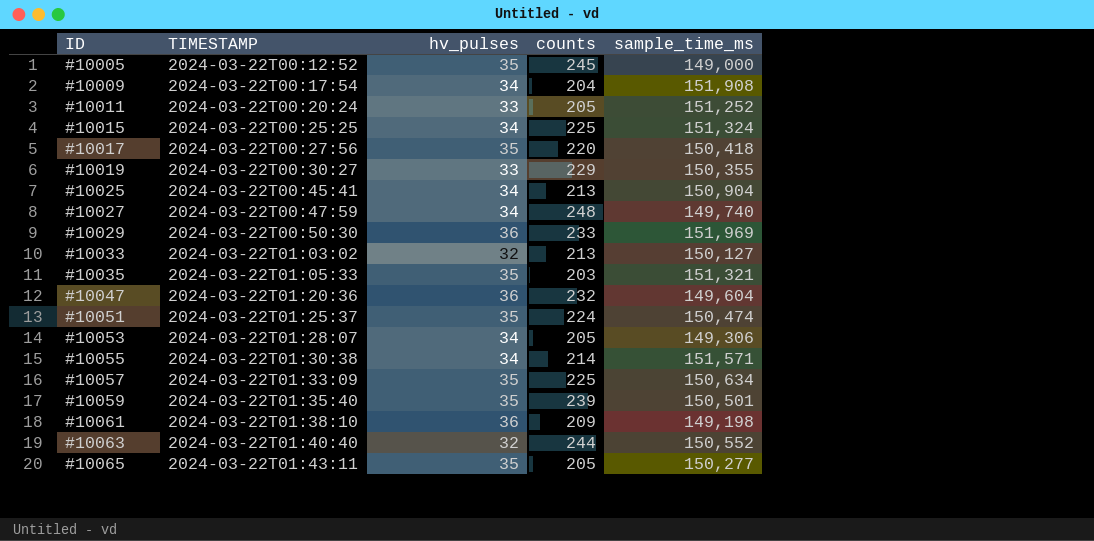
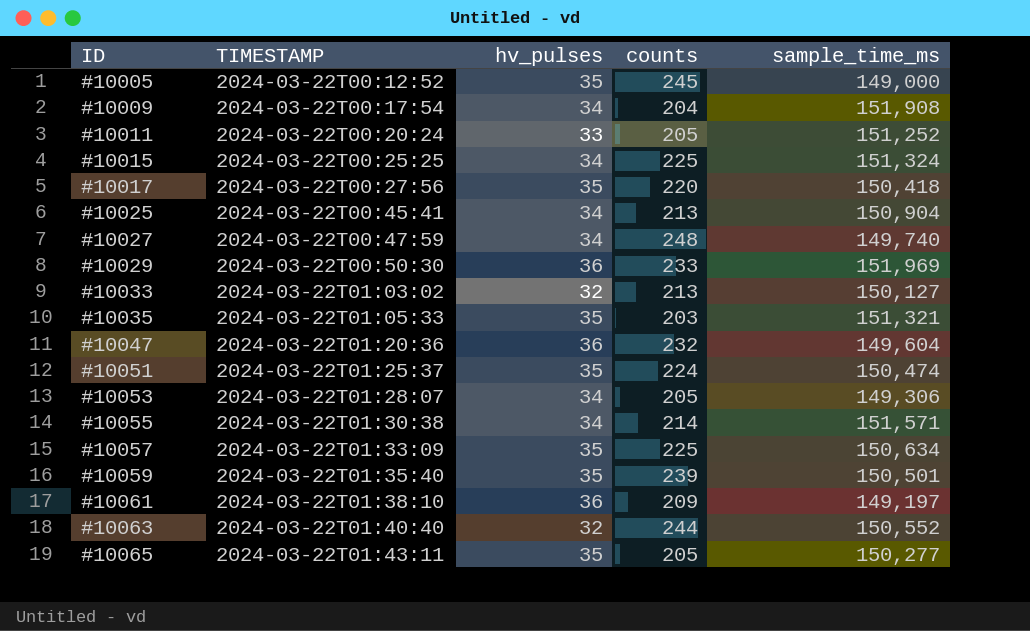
row #10019: 2024-03-22T00:30:27 | 33 | 229 | 150,355 -> none
#10061 | sample_time_ms: 149,198 -> 149,197

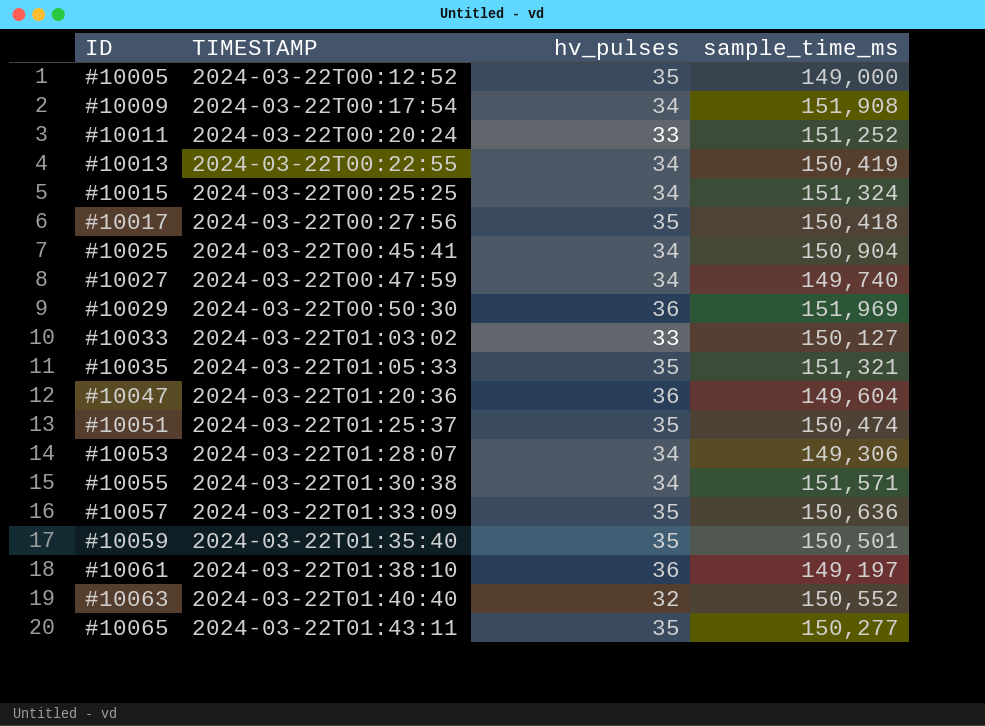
column counts | position: 4 -> none
row #10013: none -> 2024-03-22T00:22:55 | 34 | 150,419
#10033 | hv_pulses: 32 -> 33
#10057 | sample_time_ms: 150,634 -> 150,636

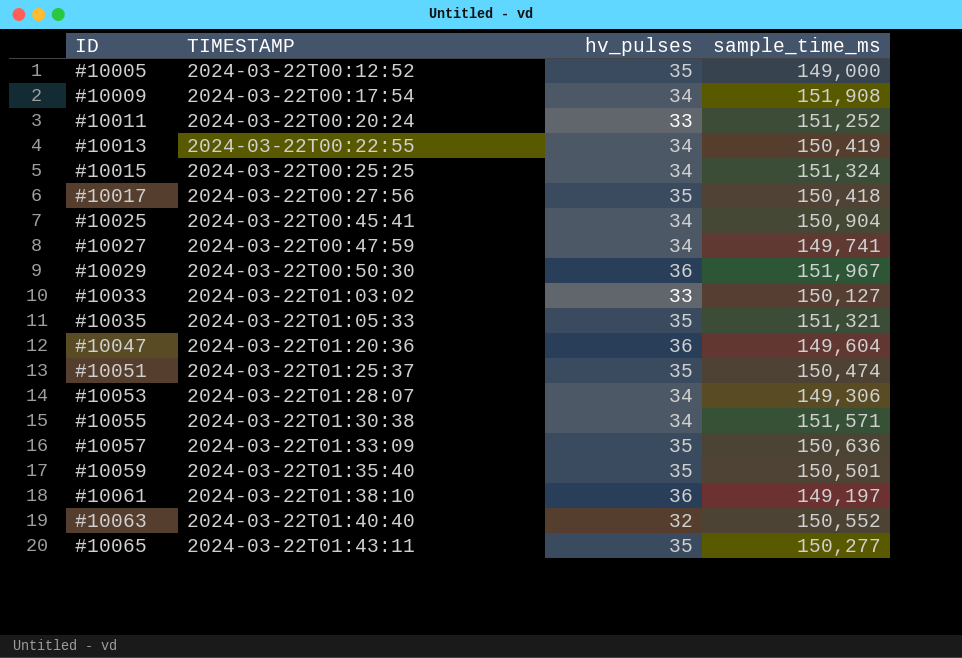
#10027 | sample_time_ms: 149,740 -> 149,741
#10029 | sample_time_ms: 151,969 -> 151,967

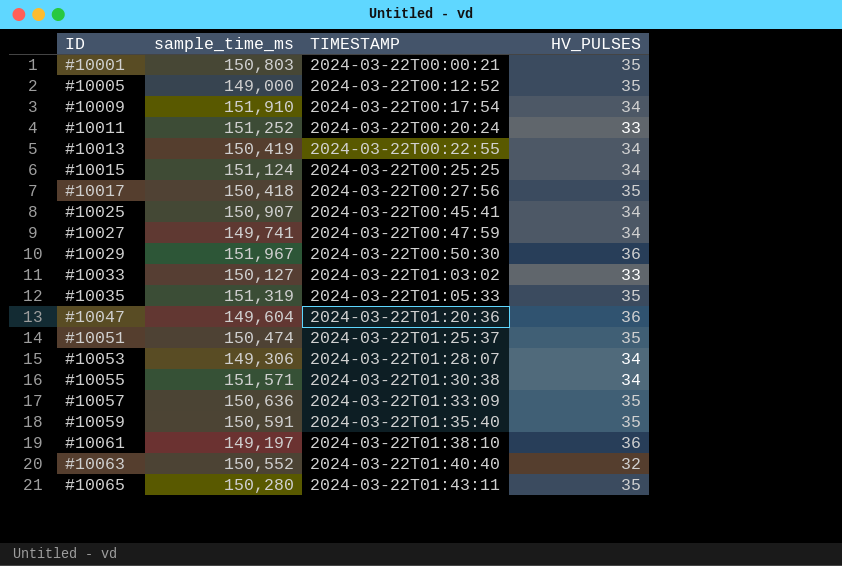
column sample_time_ms | position: 4 -> 2
column name: hv_pulses -> HV_PULSES
row #10001: none -> 150,803 | 2024-03-22T00:00:21 | 35
#10009 | sample_time_ms: 151,908 -> 151,910
#10015 | sample_time_ms: 151,324 -> 151,124
#10025 | sample_time_ms: 150,904 -> 150,907
#10035 | sample_time_ms: 151,321 -> 151,319
#10059 | sample_time_ms: 150,501 -> 150,591
#10065 | sample_time_ms: 150,277 -> 150,280

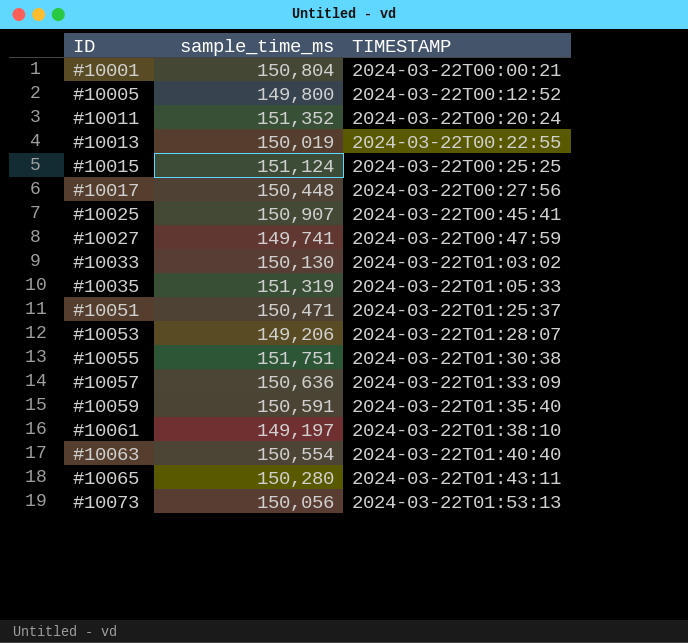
column HV_PULSES | position: 4 -> none
row #10009: 151,910 | 2024-03-22T00:17:54 | 34 -> none
row #10029: 151,967 | 2024-03-22T00:50:30 | 36 -> none
row #10047: 149,604 | 2024-03-22T01:20:36 | 36 -> none
#10001 | sample_time_ms: 150,803 -> 150,804
#10005 | sample_time_ms: 149,000 -> 149,800
#10011 | sample_time_ms: 151,252 -> 151,352
#10013 | sample_time_ms: 150,419 -> 150,019
#10017 | sample_time_ms: 150,418 -> 150,448
#10033 | sample_time_ms: 150,127 -> 150,130
#10051 | sample_time_ms: 150,474 -> 150,471
#10053 | sample_time_ms: 149,306 -> 149,206
#10055 | sample_time_ms: 151,571 -> 151,751
#10063 | sample_time_ms: 150,552 -> 150,554
row #10073: none -> 150,056 | 2024-03-22T01:53:13

